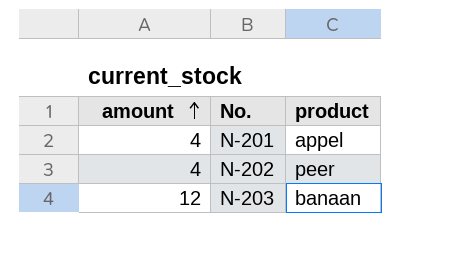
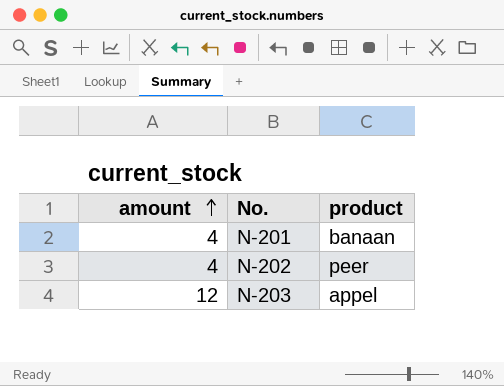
N-201 | product: appel -> banaan
N-203 | product: banaan -> appel

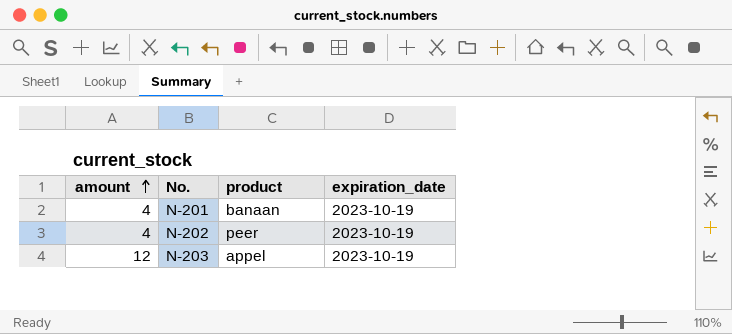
column expiration_date | position: none -> 4

